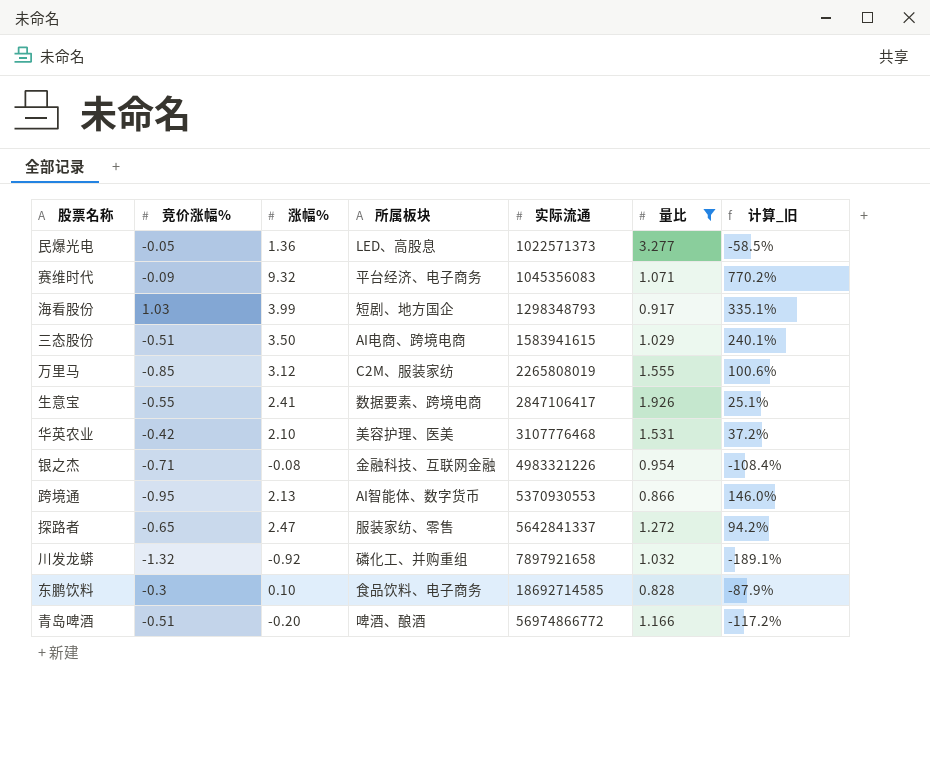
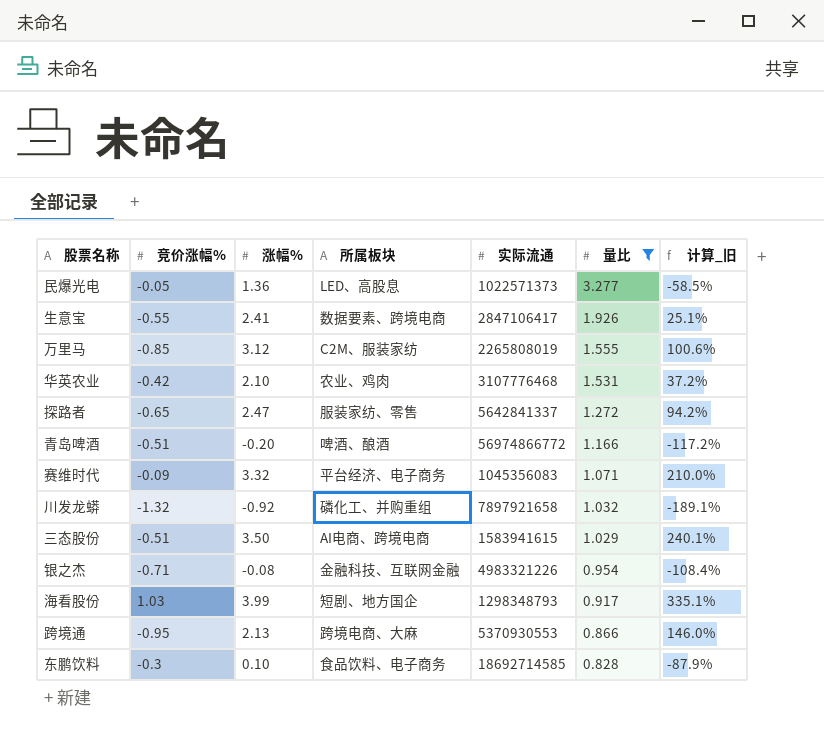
row order: 实际流通 ascending -> 量比 descending
华英农业 | 所属板块: 美容护理、医美 -> 农业、鸡肉
赛维时代 | 涨幅%: 9.32 -> 3.32
赛维时代 | 计算_旧: 770.2% -> 210.0%
跨境通 | 所属板块: AI智能体、数字货币 -> 跨境电商、大麻

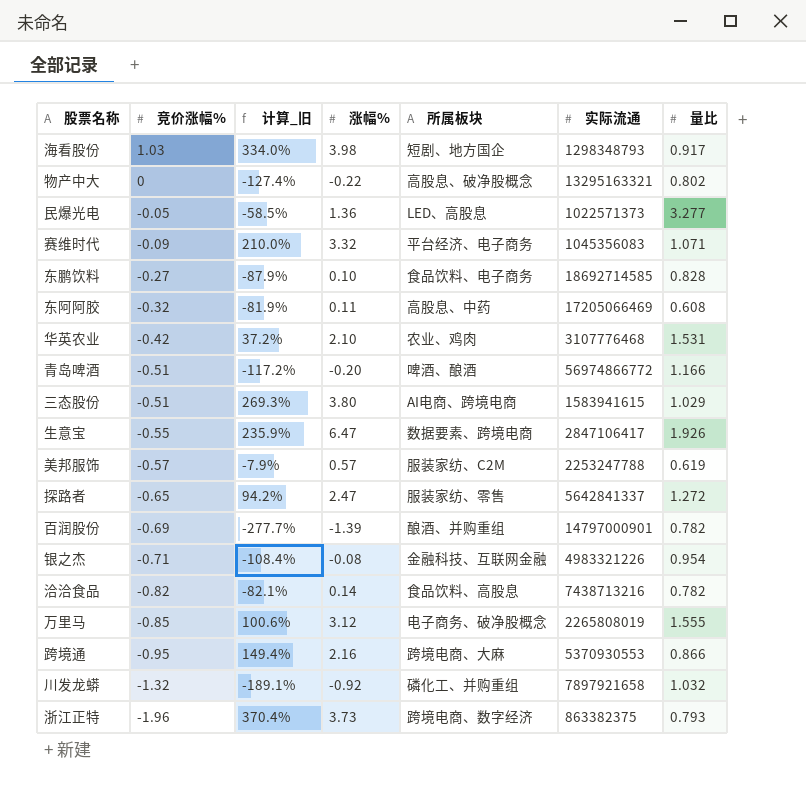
filter: 量比 >= 0.828 -> none
row order: 量比 descending -> 竞价涨幅% descending
column 计算_旧 | position: 7 -> 3
海看股份 | 计算_旧: 335.1% -> 334.0%
海看股份 | 涨幅%: 3.99 -> 3.98
东鹏饮料 | 竞价涨幅%: -0.3 -> -0.27
三态股份 | 计算_旧: 240.1% -> 269.3%
三态股份 | 涨幅%: 3.50 -> 3.80
生意宝 | 计算_旧: 25.1% -> 235.9%
生意宝 | 涨幅%: 2.41 -> 6.47
万里马 | 所属板块: C2M、服装家纺 -> 电子商务、破净股概念
跨境通 | 计算_旧: 146.0% -> 149.4%
跨境通 | 涨幅%: 2.13 -> 2.16

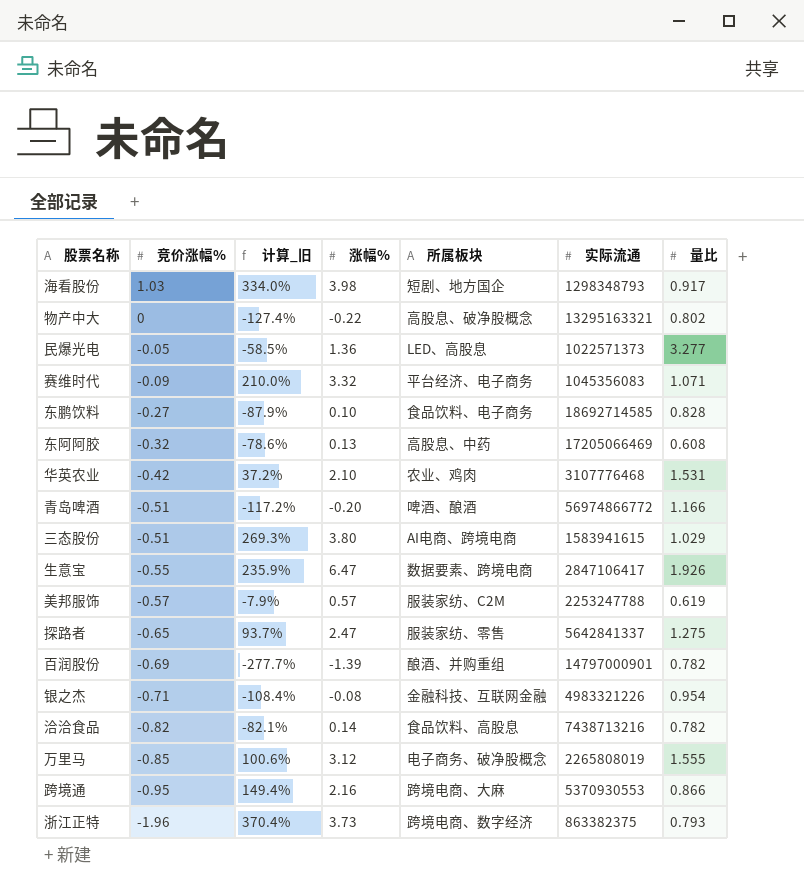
row 川发龙蟒: -1.32 | -189.1% | -0.92 | 磷化工、并购重组 | 7897921658 | 1.032 -> none
东阿阿胶 | 计算_旧: -81.9% -> -78.6%
东阿阿胶 | 涨幅%: 0.11 -> 0.13
探路者 | 计算_旧: 94.2% -> 93.7%
探路者 | 量比: 1.272 -> 1.275

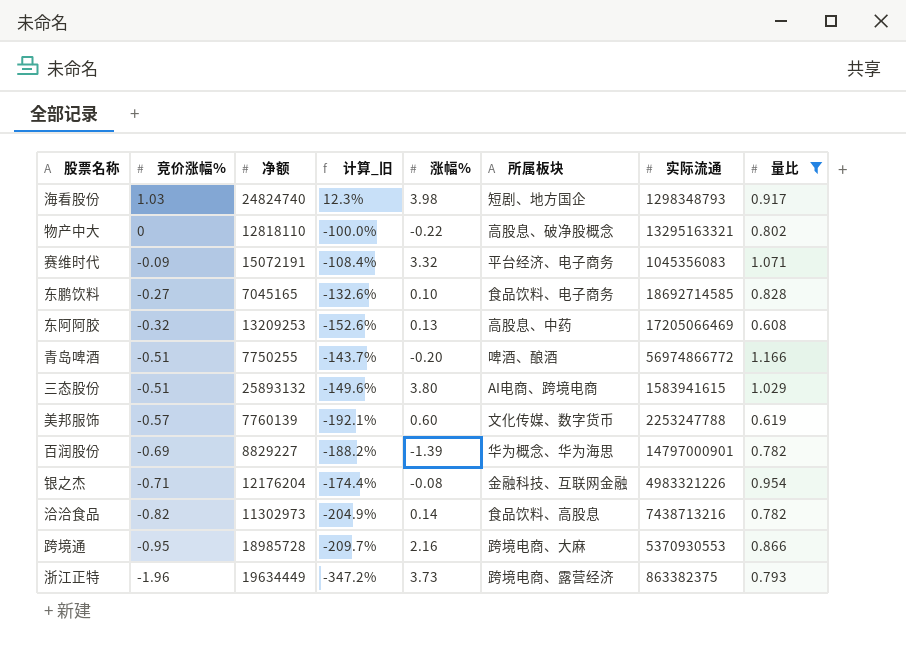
filter: none -> 量比 <= 1.166
column 净额 | position: none -> 3
column 计算_旧 | formula: ([涨幅%] - [量比]) / [量比] -> ([竞价涨幅%] - [量比]) / [量比]
美邦服饰 | 涨幅%: 0.57 -> 0.60
美邦服饰 | 所属板块: 服装家纺、C2M -> 文化传媒、数字货币
百润股份 | 所属板块: 酿酒、并购重组 -> 华为概念、华为海思
浙江正特 | 所属板块: 跨境电商、数字经济 -> 跨境电商、露营经济

